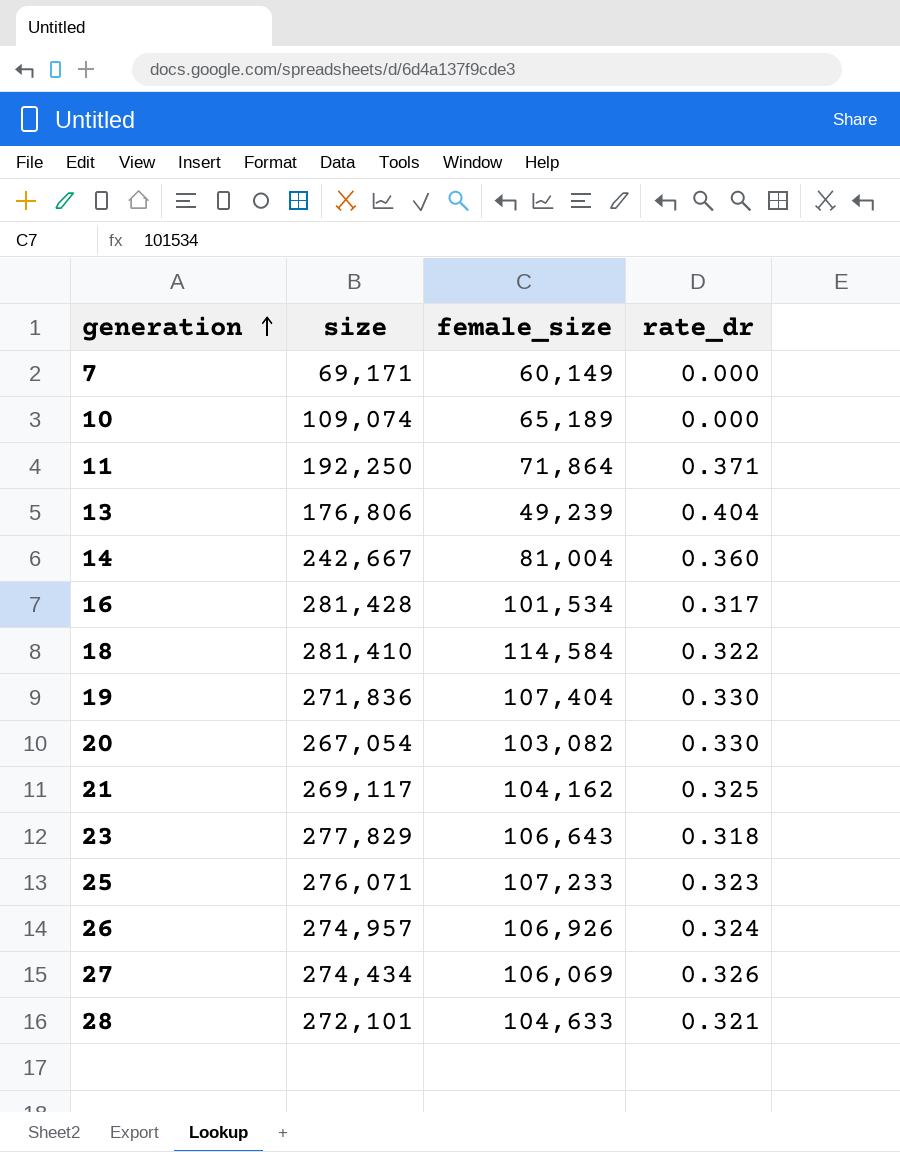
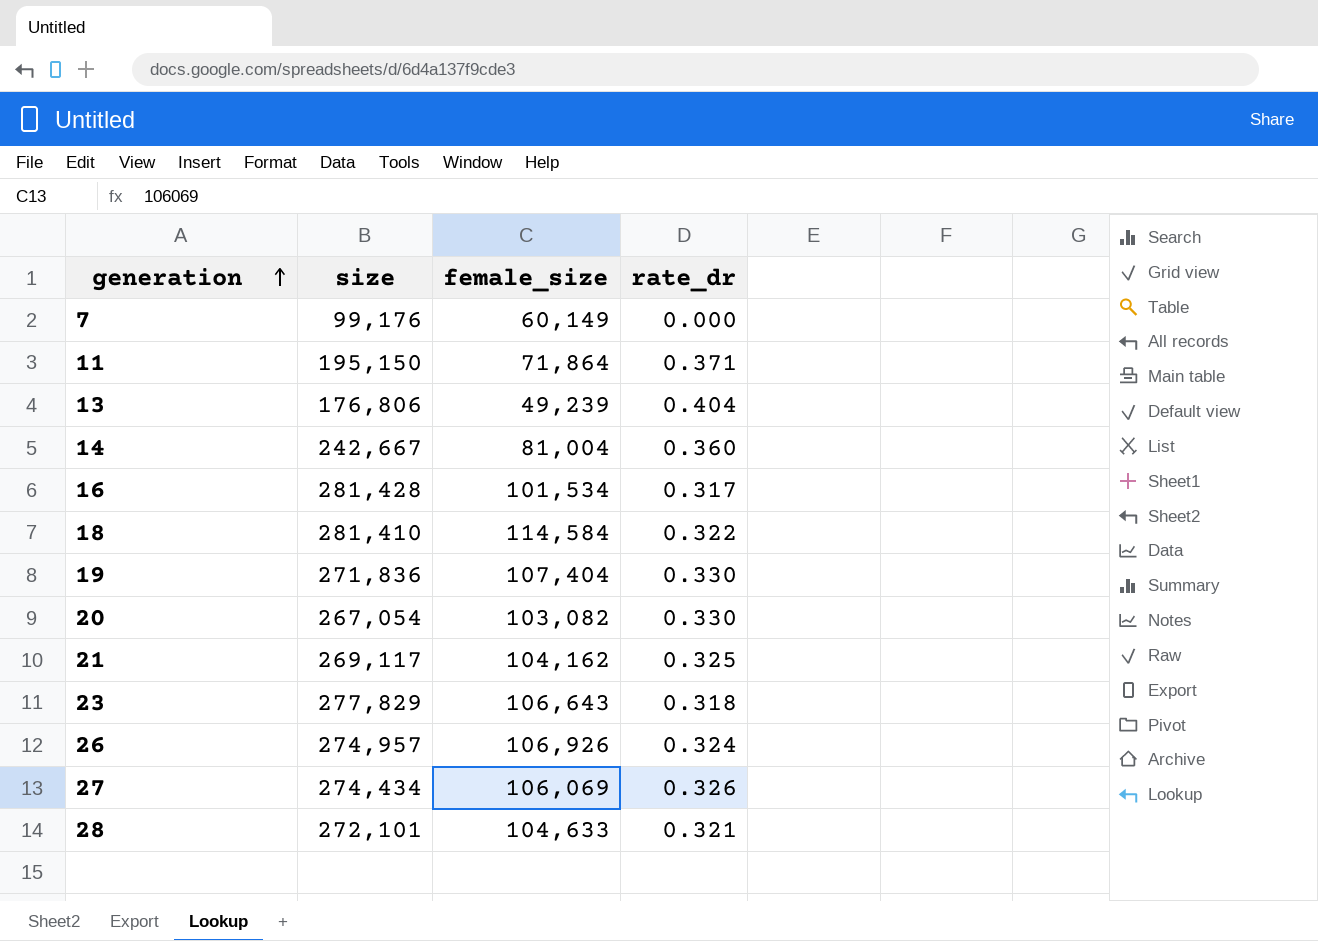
row 10: 109,074 | 65,189 | 0.000 -> none
row 25: 276,071 | 107,233 | 0.323 -> none
7 | size: 69,171 -> 99,176
11 | size: 192,250 -> 195,150

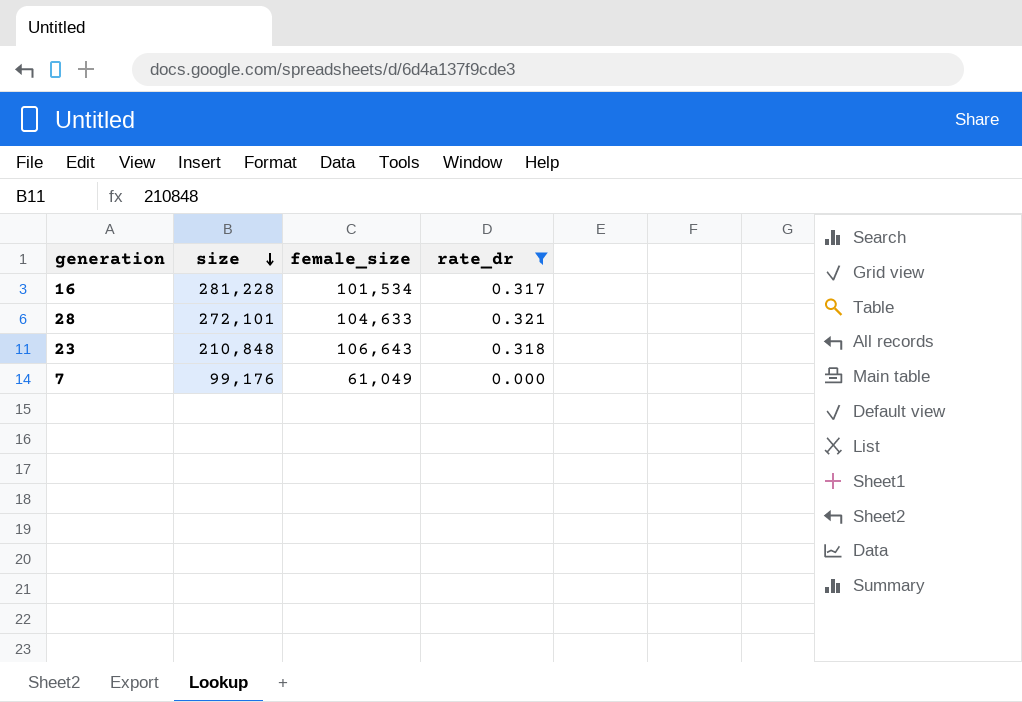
filter: none -> rate_dr <= 0.321
row order: generation ascending -> size descending
16 | size: 281,428 -> 281,228
23 | size: 277,829 -> 210,848
7 | female_size: 60,149 -> 61,049

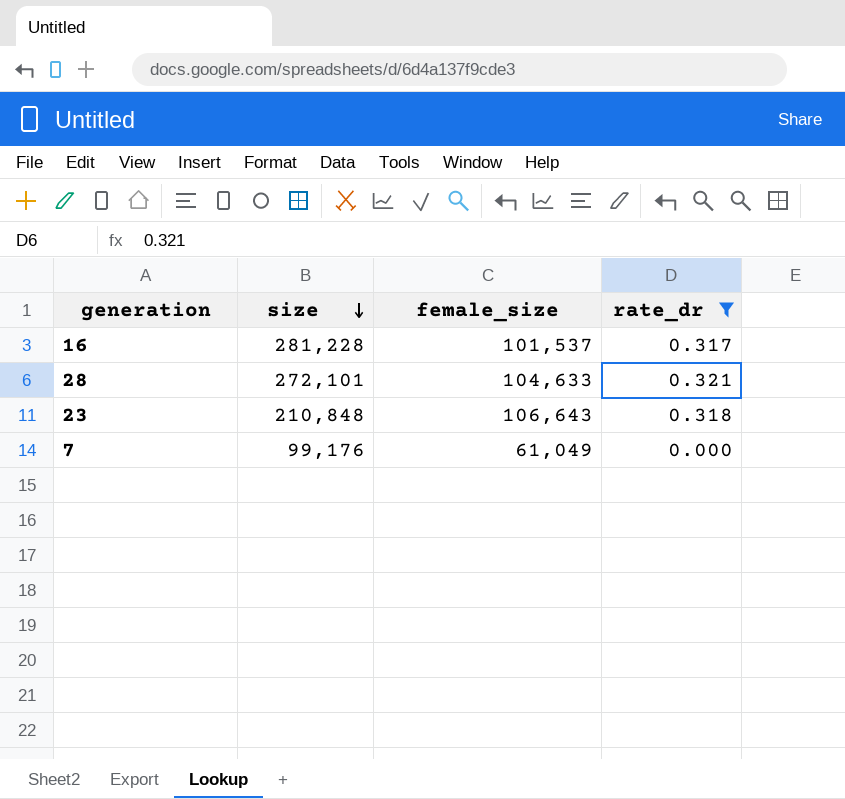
16 | female_size: 101,534 -> 101,537

